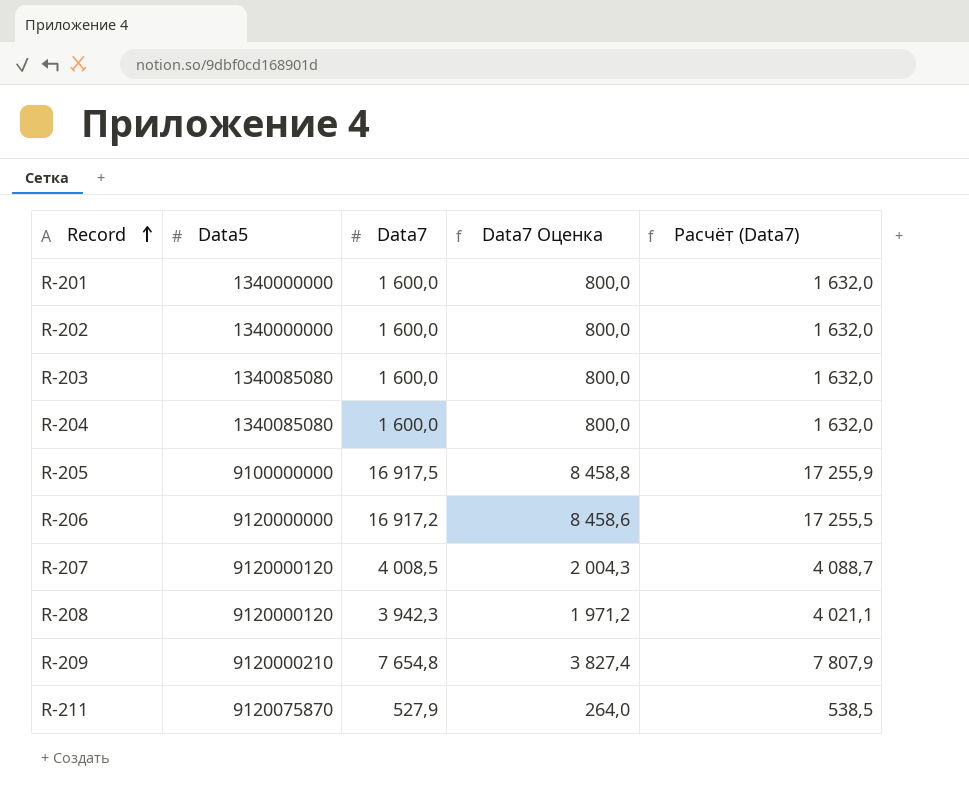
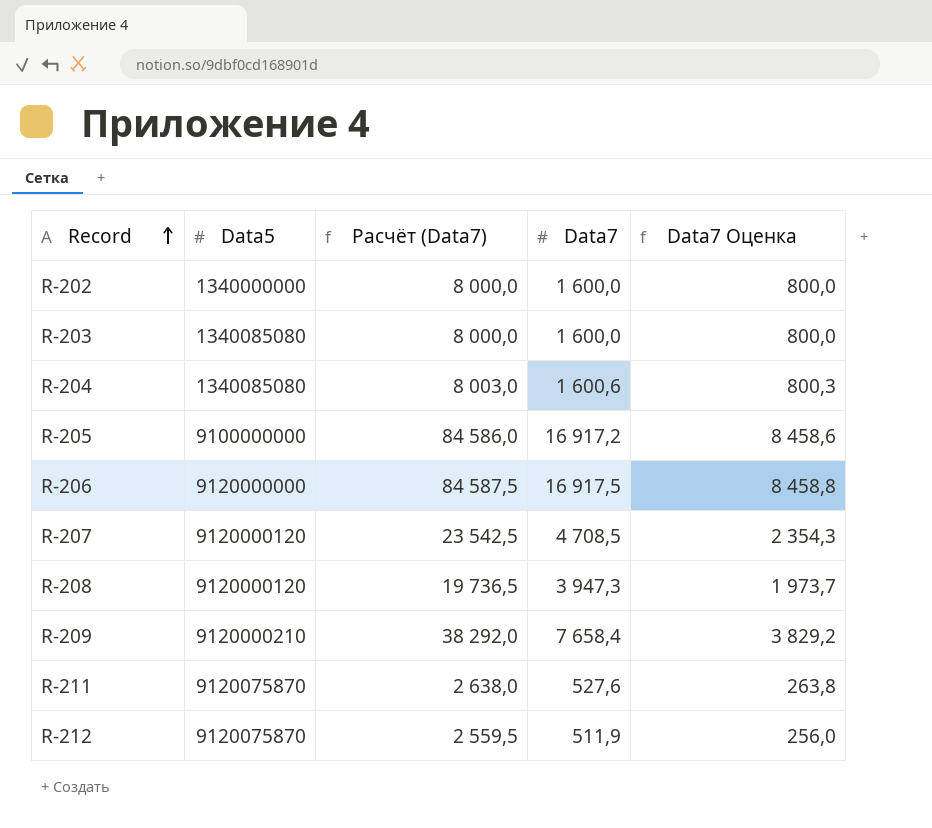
column Расчёт (Data7) | formula: [Data7] * 1,02 -> [Data7] * 5
column Расчёт (Data7) | position: 5 -> 3
row R-201: 1340000000 | 1 600,0 | 800,0 | 1 632,0 -> none
R-204 | Data7: 1 600,0 -> 1 600,6
R-204 | Data7 Оценка: 800,0 -> 800,3
R-205 | Data7: 16 917,5 -> 16 917,2
R-205 | Data7 Оценка: 8 458,8 -> 8 458,6
R-206 | Data7: 16 917,2 -> 16 917,5
R-206 | Data7 Оценка: 8 458,6 -> 8 458,8
R-207 | Data7: 4 008,5 -> 4 708,5
R-207 | Data7 Оценка: 2 004,3 -> 2 354,3
R-208 | Data7: 3 942,3 -> 3 947,3
R-208 | Data7 Оценка: 1 971,2 -> 1 973,7
R-209 | Data7: 7 654,8 -> 7 658,4
R-209 | Data7 Оценка: 3 827,4 -> 3 829,2
R-211 | Data7: 527,9 -> 527,6
R-211 | Data7 Оценка: 264,0 -> 263,8
row R-212: none -> 9120075870 | 2 559,5 | 511,9 | 256,0

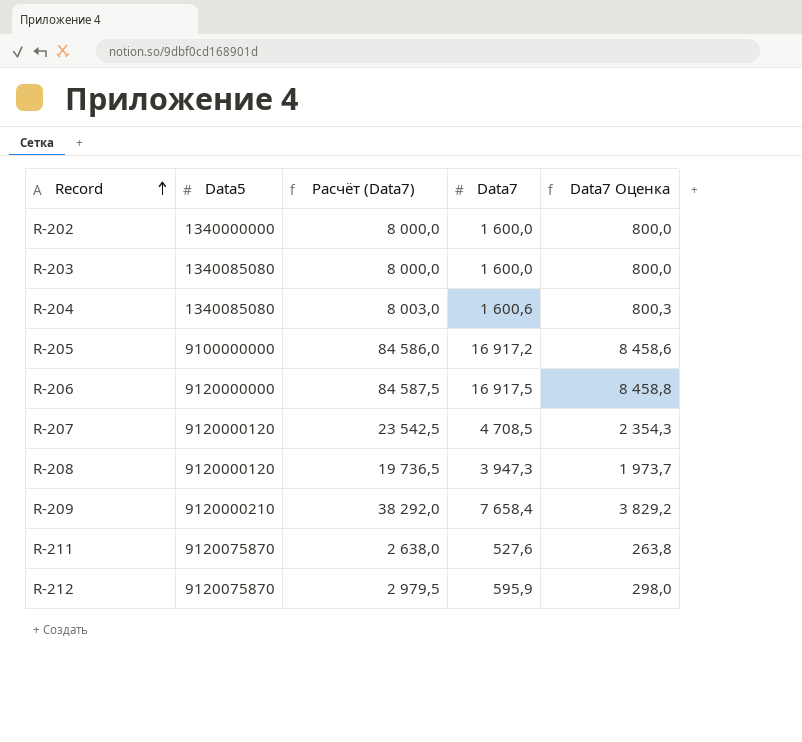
R-212 | Расчёт (Data7): 2 559,5 -> 2 979,5
R-212 | Data7: 511,9 -> 595,9
R-212 | Data7 Оценка: 256,0 -> 298,0

